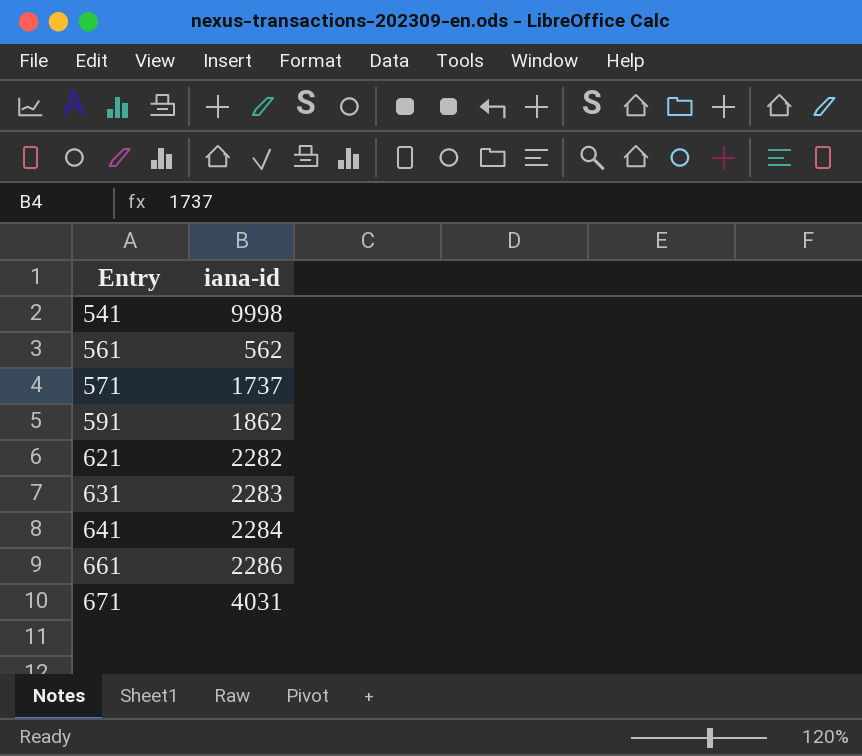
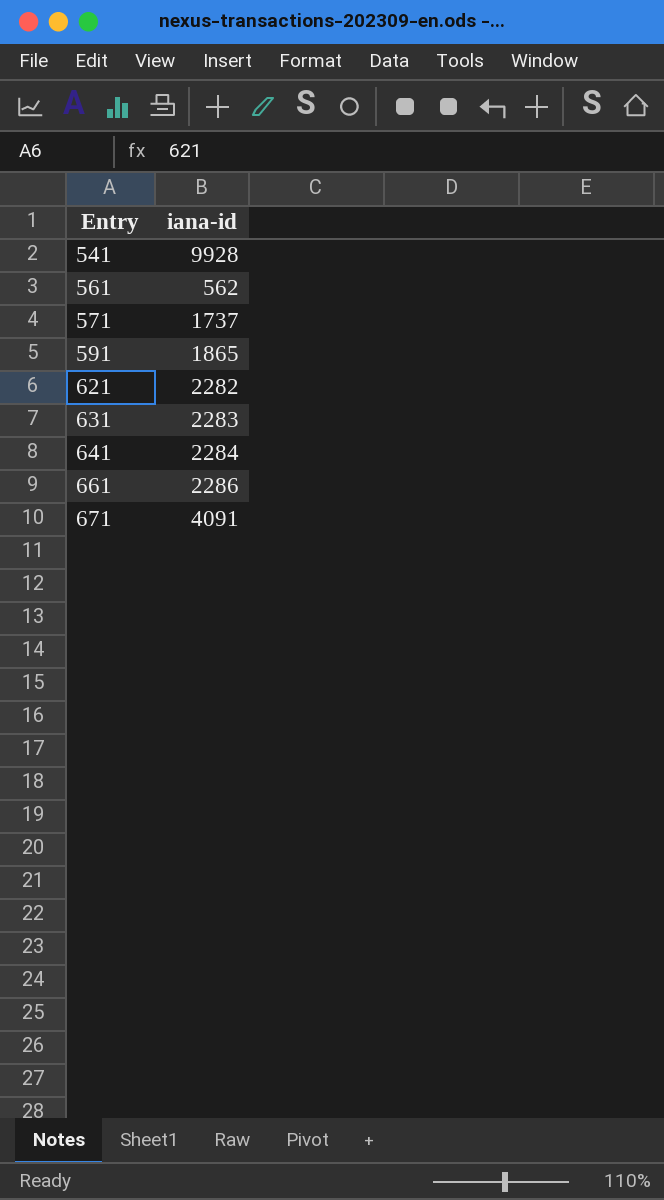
541 | iana-id: 9998 -> 9928
591 | iana-id: 1862 -> 1865
671 | iana-id: 4031 -> 4091

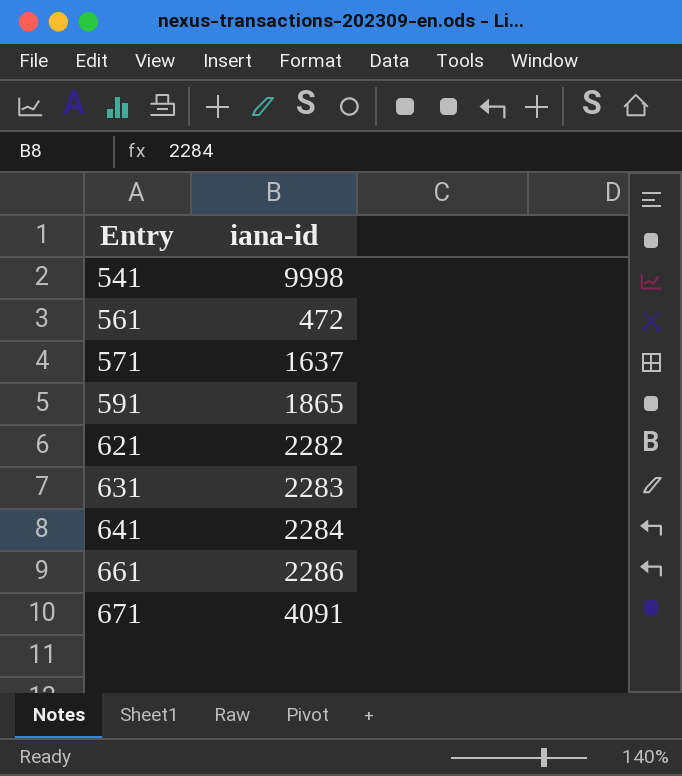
541 | iana-id: 9928 -> 9998
561 | iana-id: 562 -> 472
571 | iana-id: 1737 -> 1637

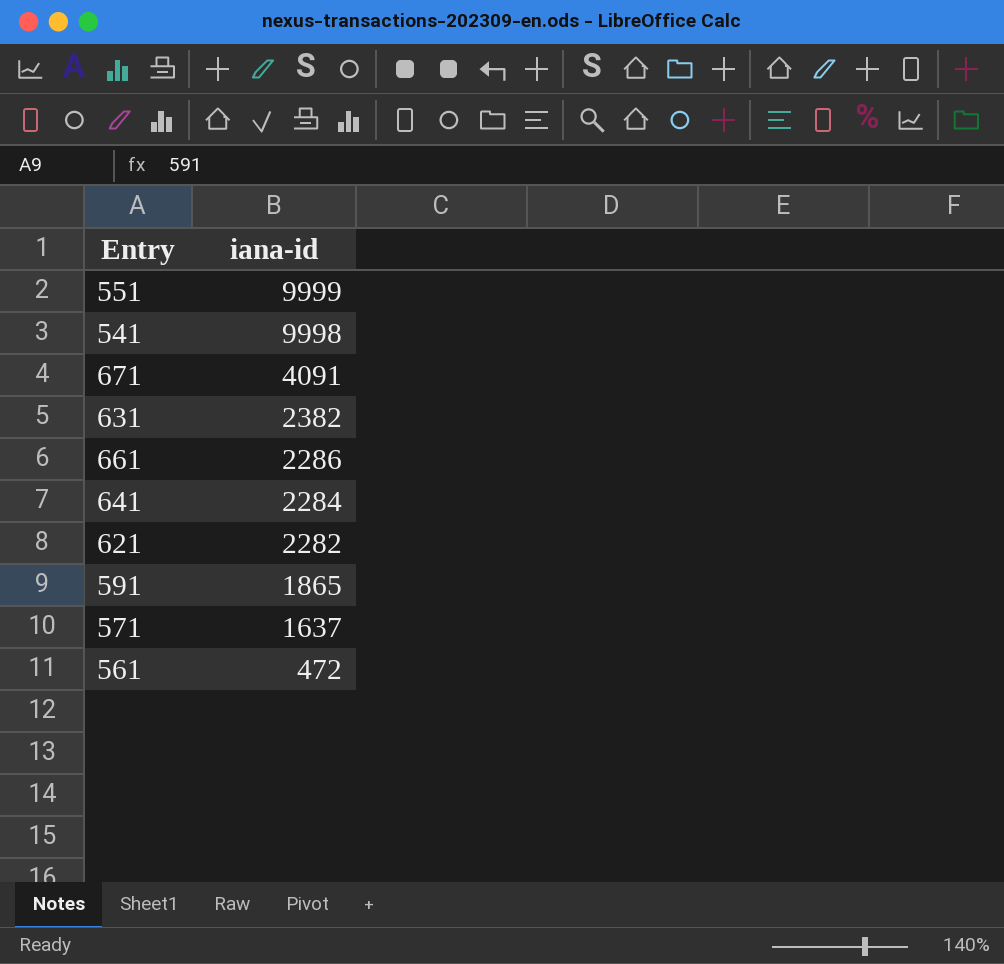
row order: Entry ascending -> iana-id descending
row 551: none -> 9999
631 | iana-id: 2283 -> 2382

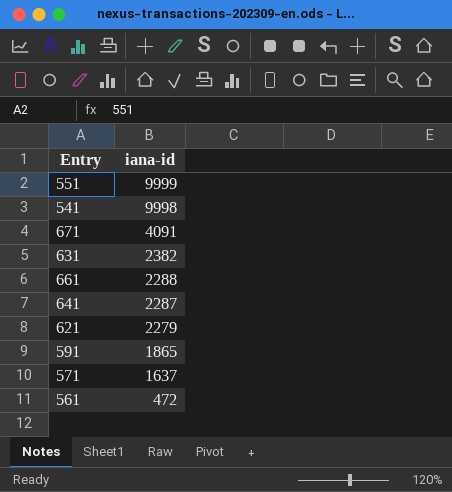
661 | iana-id: 2286 -> 2288
641 | iana-id: 2284 -> 2287
621 | iana-id: 2282 -> 2279

